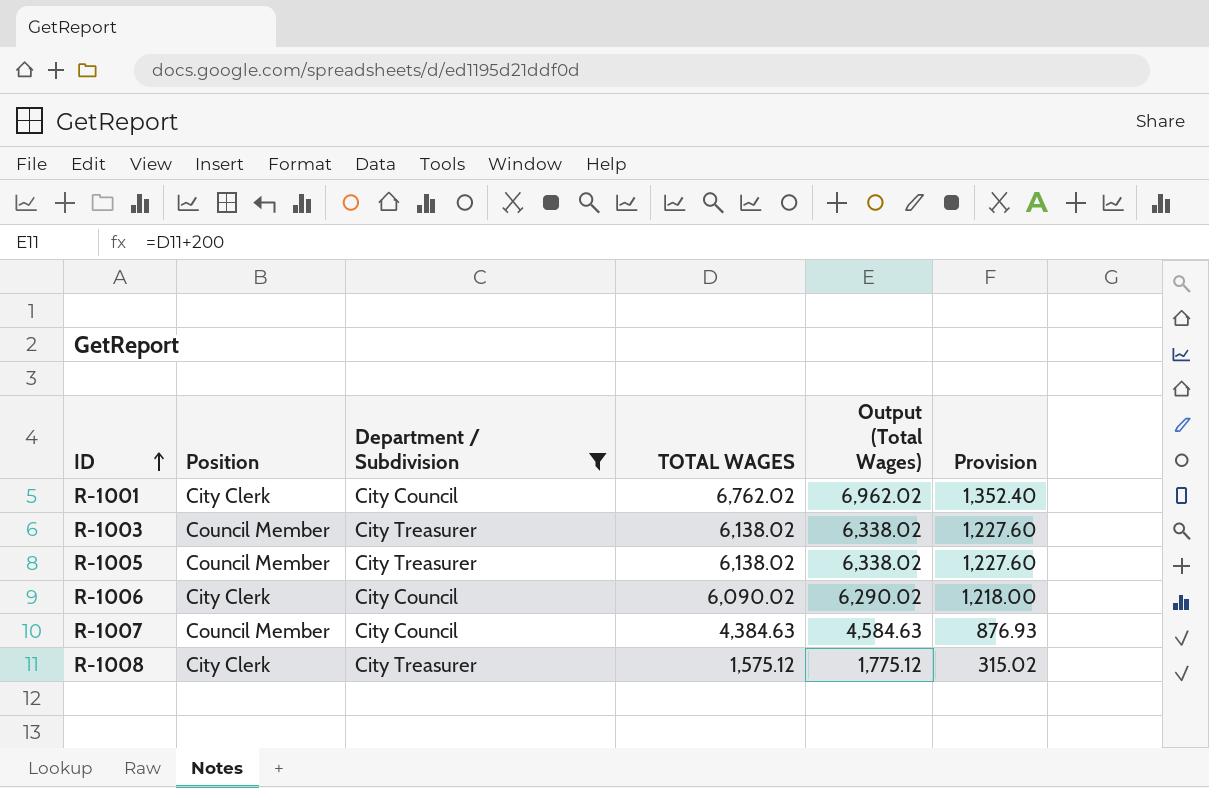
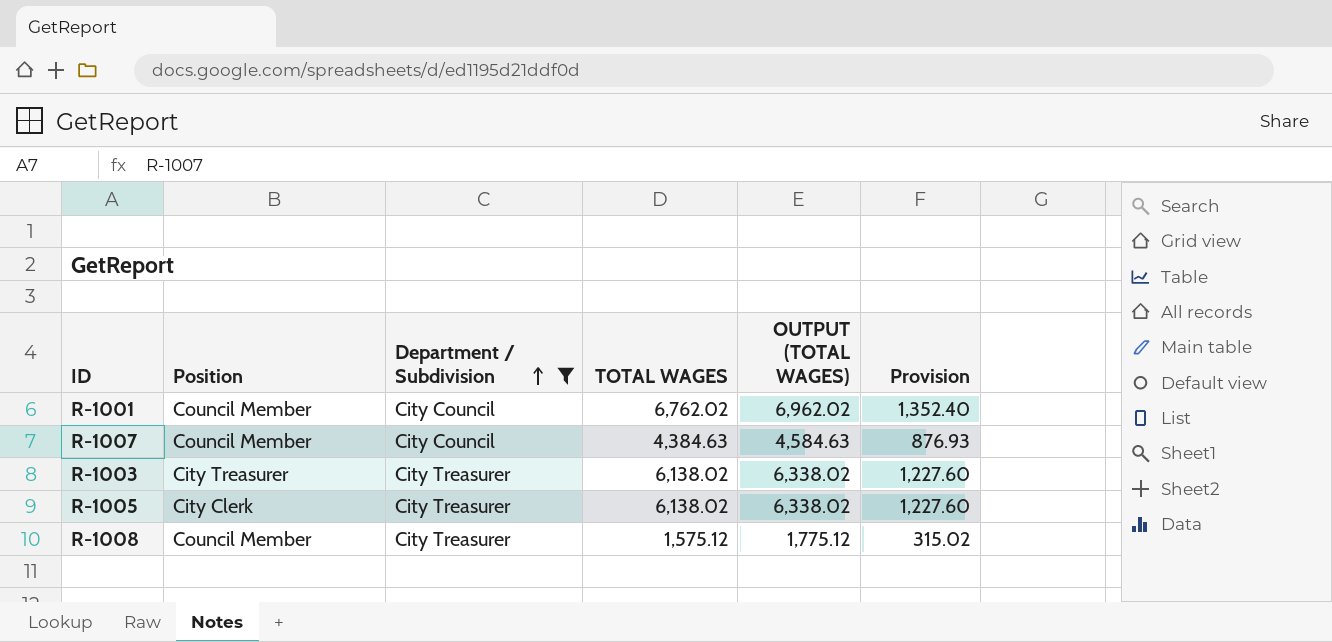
row order: ID ascending -> Department / Subdivision ascending
column name: Output (Total Wages) -> OUTPUT (TOTAL WAGES)
row R-1006: City Clerk | City Council | 6,090.02 | 6,290.02 | 1,218.00 -> none
R-1001 | Position: City Clerk -> Council Member
R-1003 | Position: Council Member -> City Treasurer
R-1005 | Position: Council Member -> City Clerk
R-1008 | Position: City Clerk -> Council Member

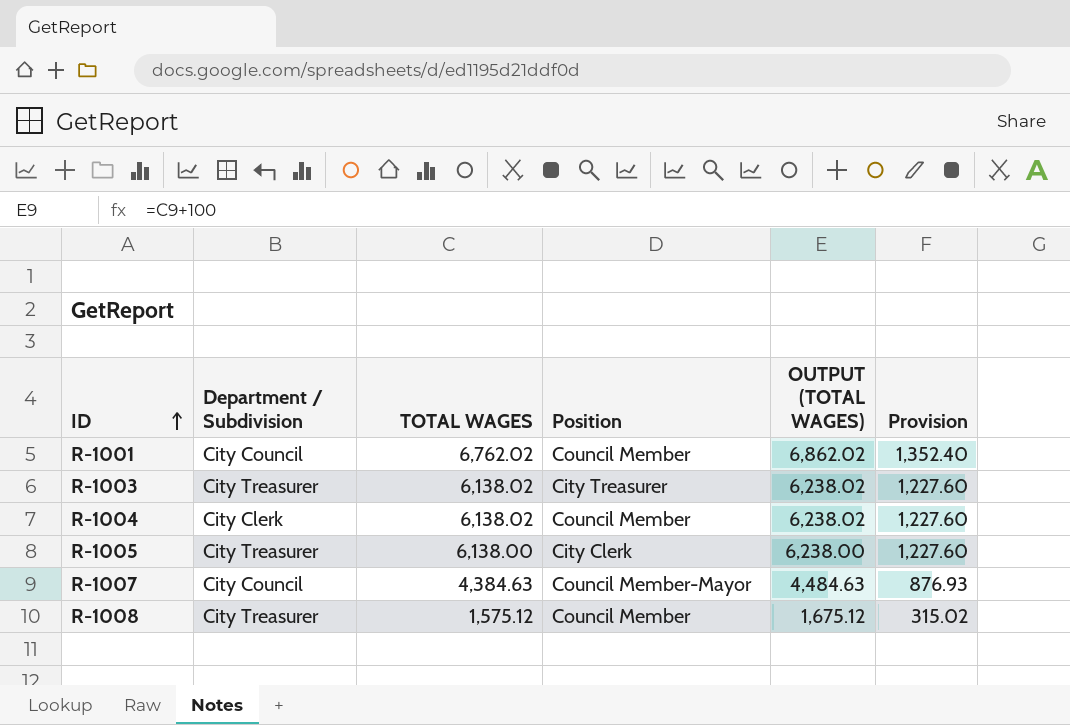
filter: Department / Subdivision != City Clerk -> none
row order: Department / Subdivision ascending -> ID ascending
column Position | position: 2 -> 4
column OUTPUT (TOTAL WAGES) | formula: [TOTAL WAGES] + 200 -> [TOTAL WAGES] + 100
R-1005 | TOTAL WAGES: 6,138.02 -> 6,138.00
R-1007 | Position: Council Member -> Council Member-Mayor

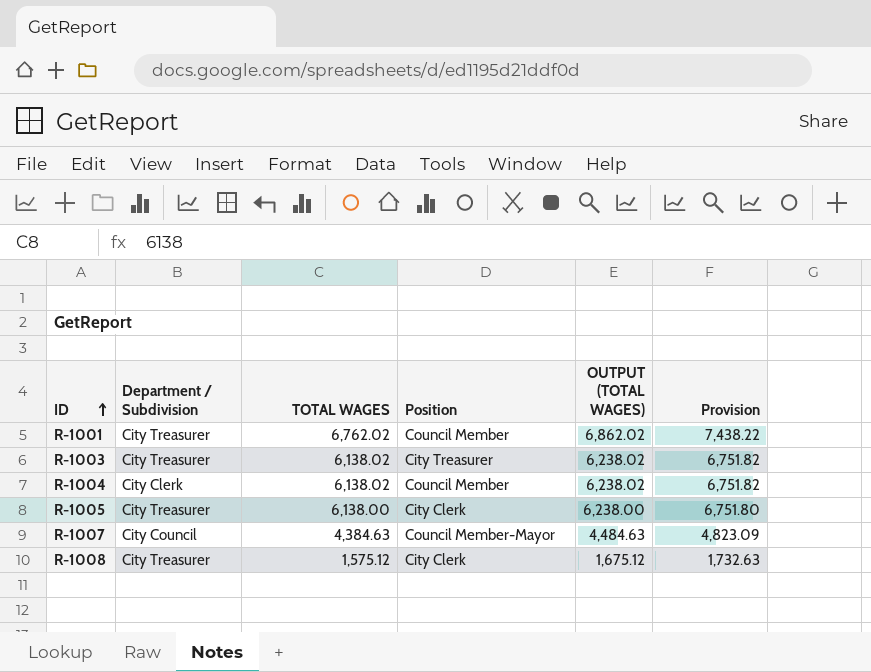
column Provision | formula: [TOTAL WAGES] * 0.2 -> [TOTAL WAGES] * 1.1
R-1001 | Department / Subdivision: City Council -> City Treasurer
R-1008 | Position: Council Member -> City Clerk

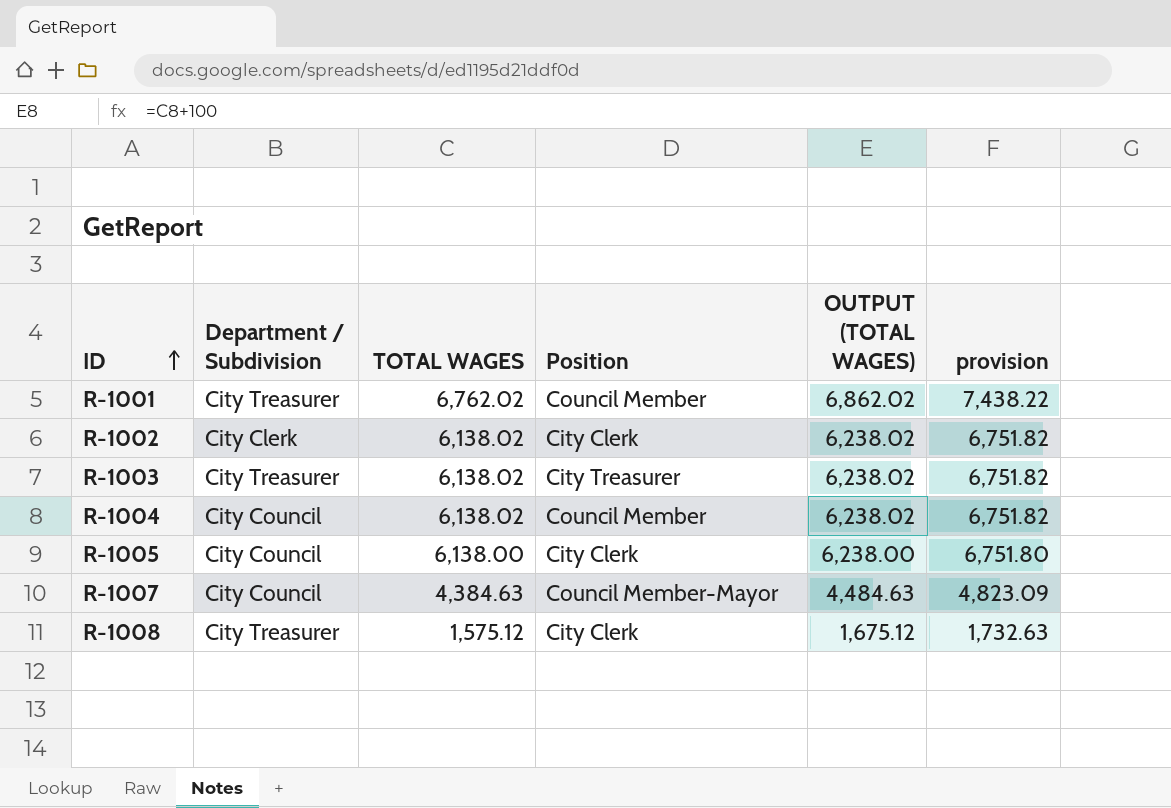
column name: Provision -> provision
row R-1002: none -> City Clerk | 6,138.02 | City Clerk | 6,238.02 | 6,751.82
R-1004 | Department / Subdivision: City Clerk -> City Council
R-1005 | Department / Subdivision: City Treasurer -> City Council

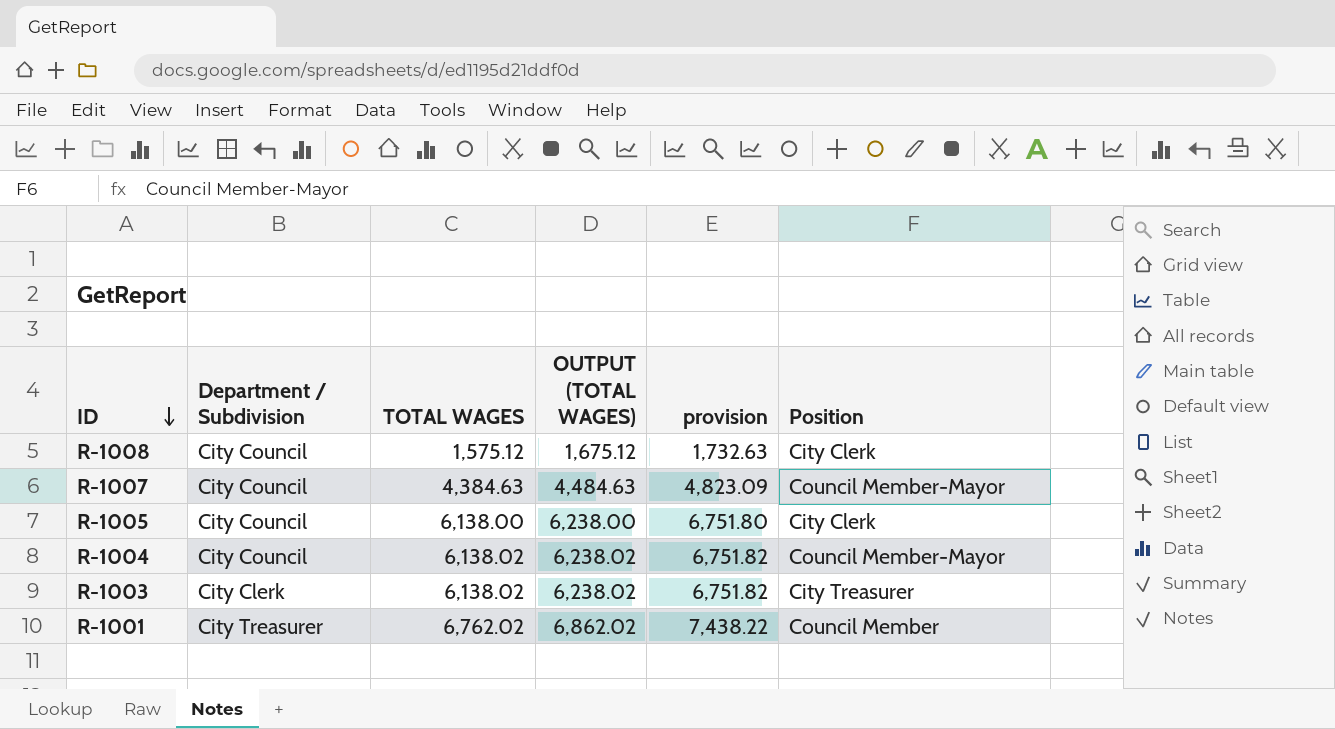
row order: ID ascending -> ID descending
column Position | position: 4 -> 6
row R-1002: City Clerk | 6,138.02 | City Clerk | 6,238.02 | 6,751.82 -> none
R-1008 | Department / Subdivision: City Treasurer -> City Council
R-1004 | Position: Council Member -> Council Member-Mayor
R-1003 | Department / Subdivision: City Treasurer -> City Clerk

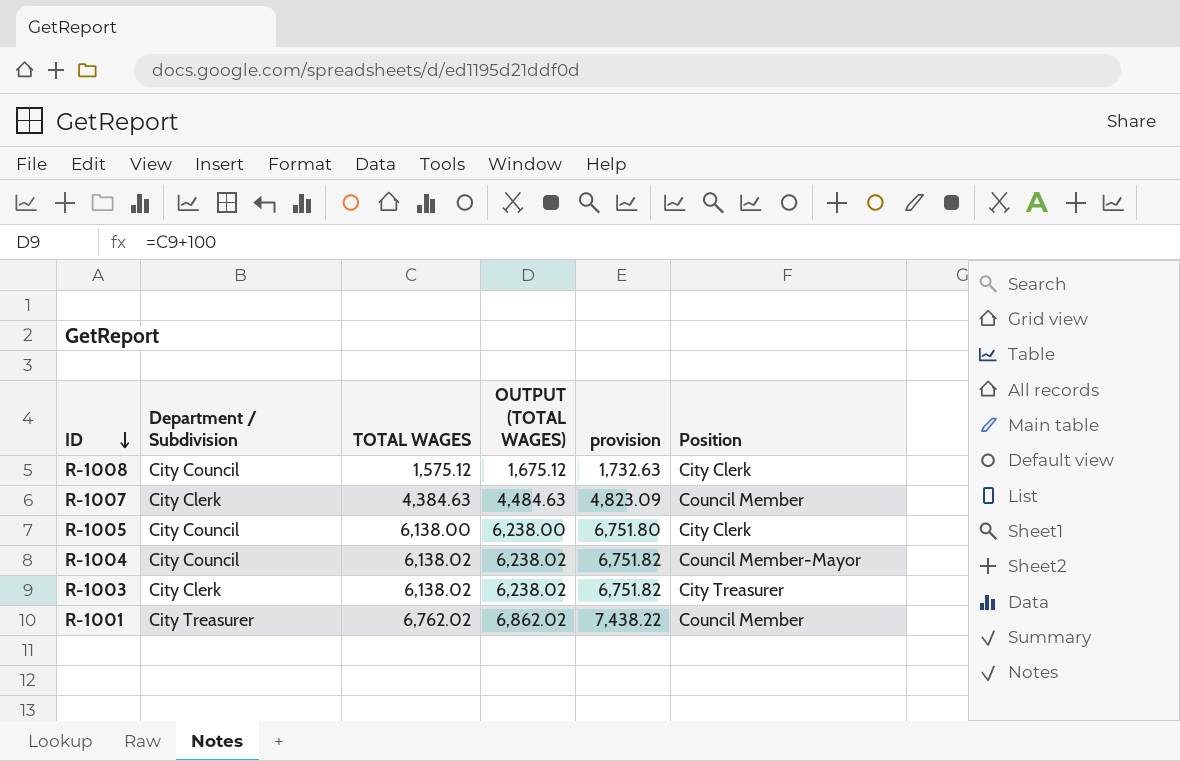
R-1007 | Department / Subdivision: City Council -> City Clerk
R-1007 | Position: Council Member-Mayor -> Council Member

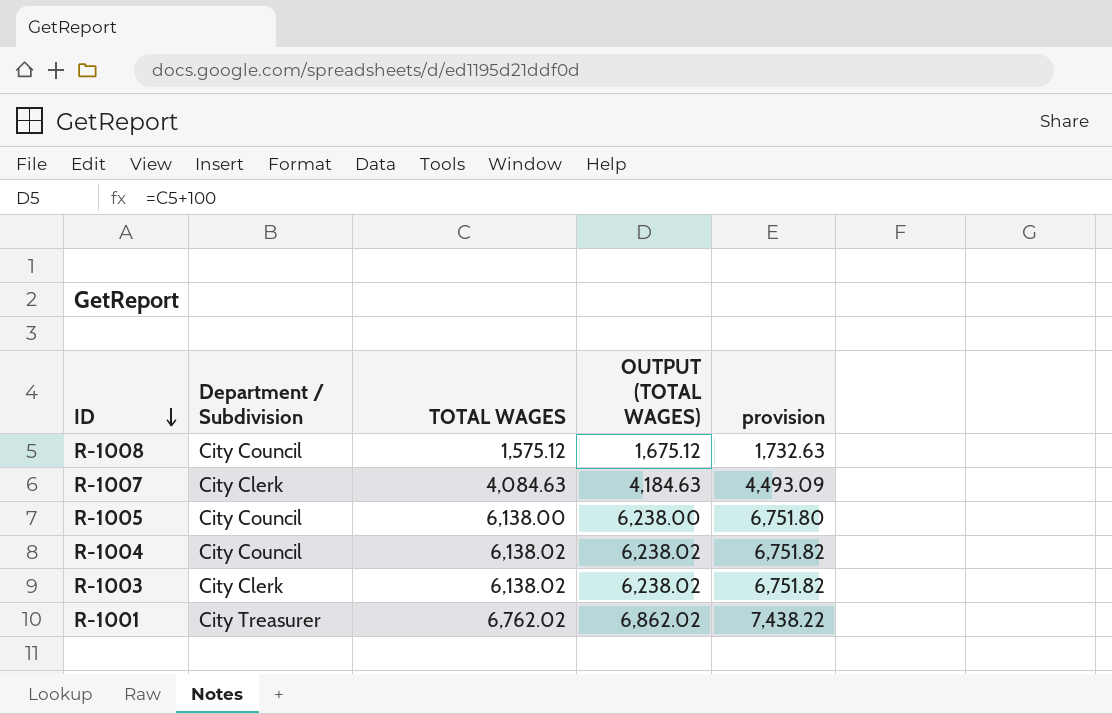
column Position | position: 6 -> none
R-1007 | TOTAL WAGES: 4,384.63 -> 4,084.63
R-1007 | OUTPUT (TOTAL WAGES): 4,484.63 -> 4,184.63
R-1007 | provision: 4,823.09 -> 4,493.09

